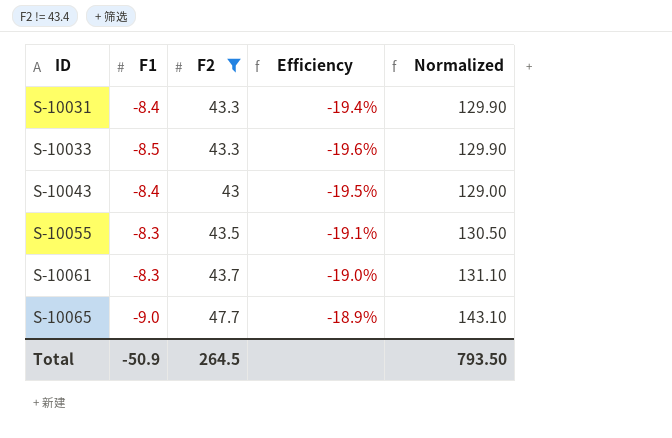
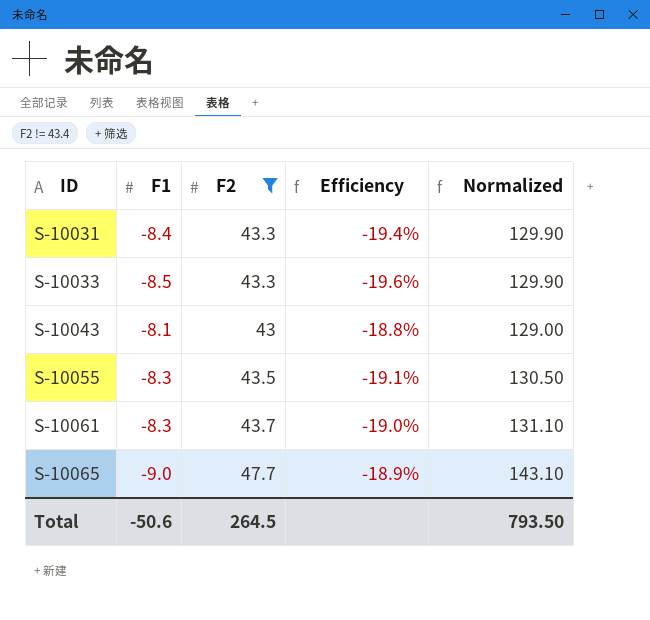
S-10043 | F1: -8.4 -> -8.1
S-10043 | Efficiency: -19.5% -> -18.8%
Total | F1: -50.9 -> -50.6

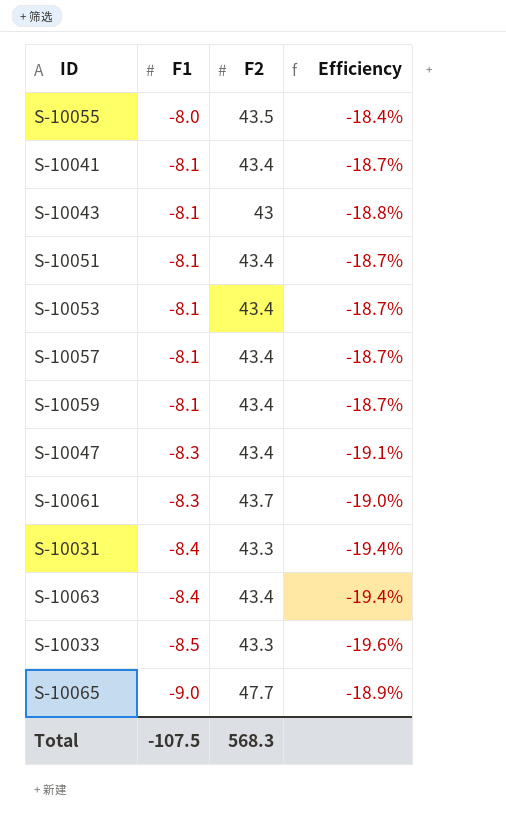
filter: F2 != 43.4 -> none
row order: ID ascending -> F1 descending
column Normalized | formula: [F2] * 3 -> none
S-10055 | F1: -8.3 -> -8.0
S-10055 | Efficiency: -19.1% -> -18.4%
Total | F1: -50.6 -> -107.5
Total | F2: 264.5 -> 568.3

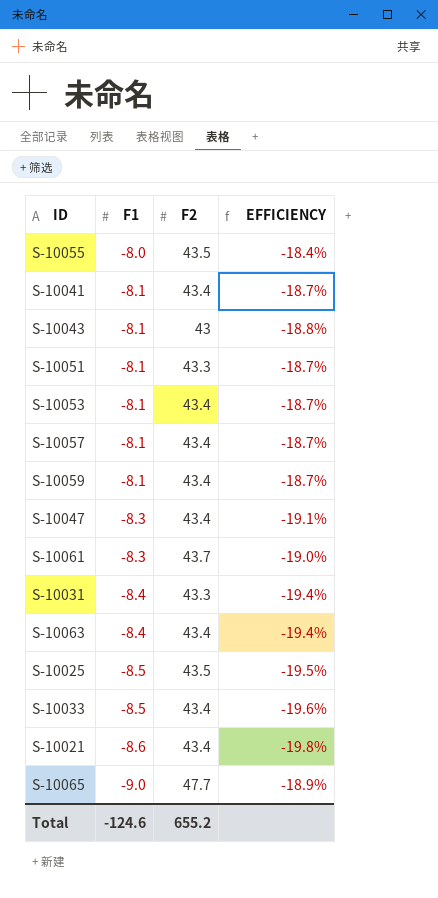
column name: Efficiency -> EFFICIENCY
S-10051 | F2: 43.4 -> 43.3
row S-10025: none -> -8.5 | 43.5 | -19.5%
S-10033 | F2: 43.3 -> 43.4
row S-10021: none -> -8.6 | 43.4 | -19.8%
Total | F1: -107.5 -> -124.6
Total | F2: 568.3 -> 655.2

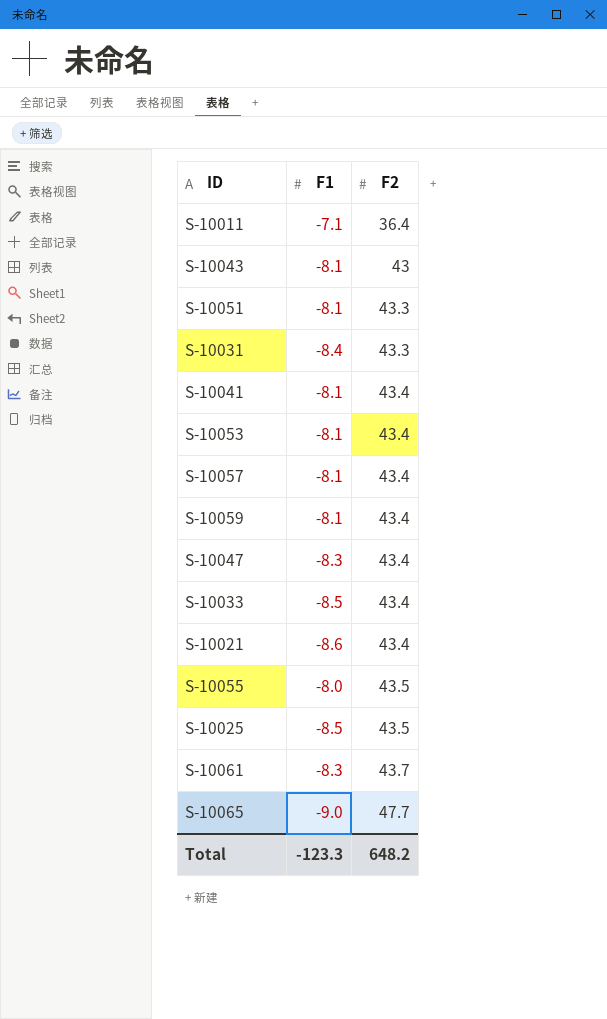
row order: F1 descending -> F2 ascending
column EFFICIENCY | formula: [F1] / [F2] -> none
row S-10063: -8.4 | 43.4 | -19.4% -> none
row S-10011: none -> -7.1 | 36.4
Total | F1: -124.6 -> -123.3
Total | F2: 655.2 -> 648.2

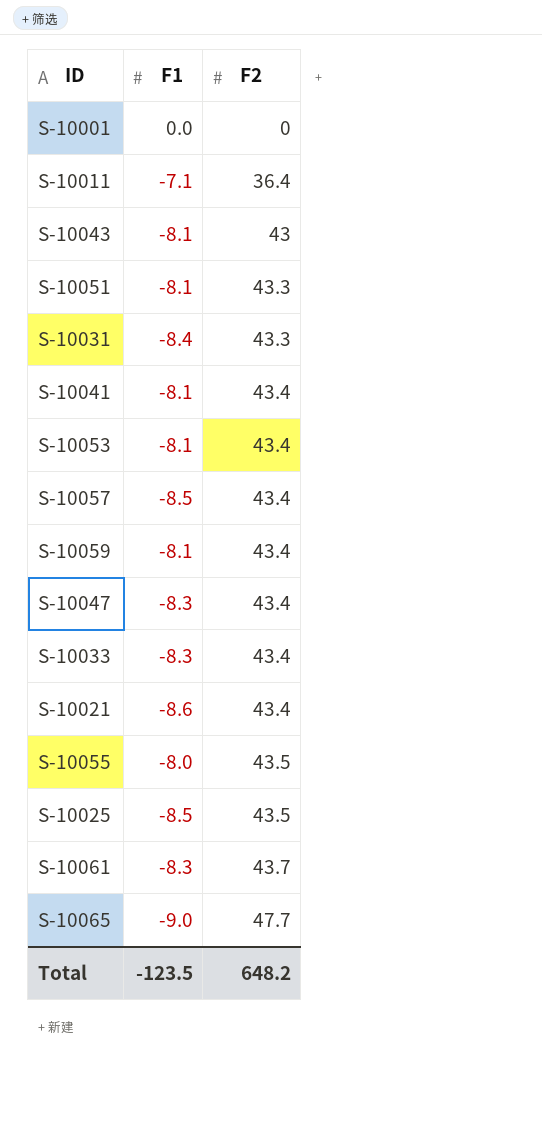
row S-10001: none -> 0.0 | 0
S-10057 | F1: -8.1 -> -8.5
S-10033 | F1: -8.5 -> -8.3
Total | F1: -123.3 -> -123.5

